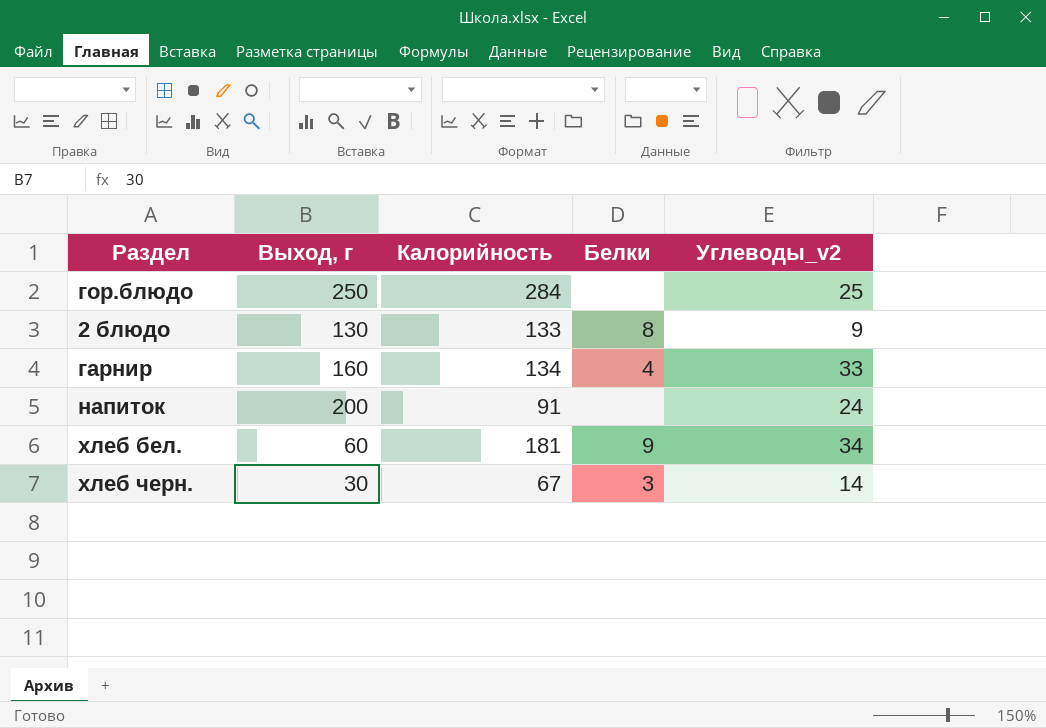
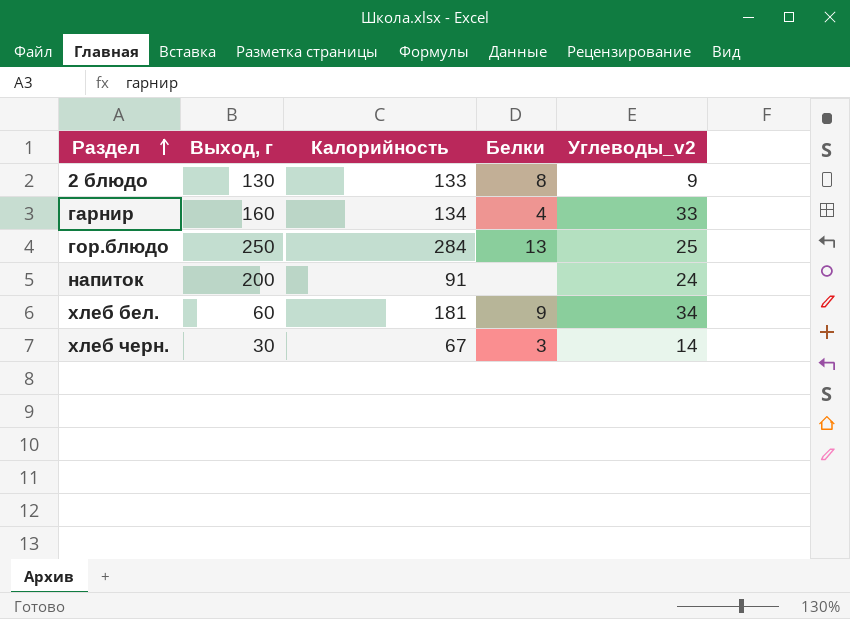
row order: none -> Раздел ascending
гор.блюдо | Белки: none -> 13

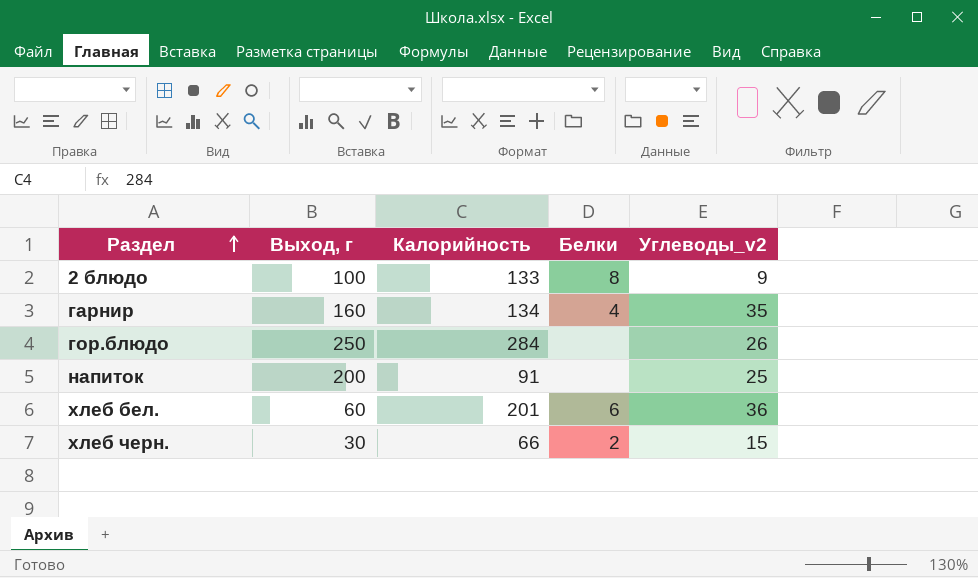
2 блюдо | Выход, г: 130 -> 100
гарнир | Углеводы_v2: 33 -> 35
гор.блюдо | Белки: 13 -> none
гор.блюдо | Углеводы_v2: 25 -> 26
напиток | Углеводы_v2: 24 -> 25
хлеб бел. | Калорийность: 181 -> 201
хлеб бел. | Белки: 9 -> 6
хлеб бел. | Углеводы_v2: 34 -> 36
хлеб черн. | Калорийность: 67 -> 66
хлеб черн. | Белки: 3 -> 2
хлеб черн. | Углеводы_v2: 14 -> 15

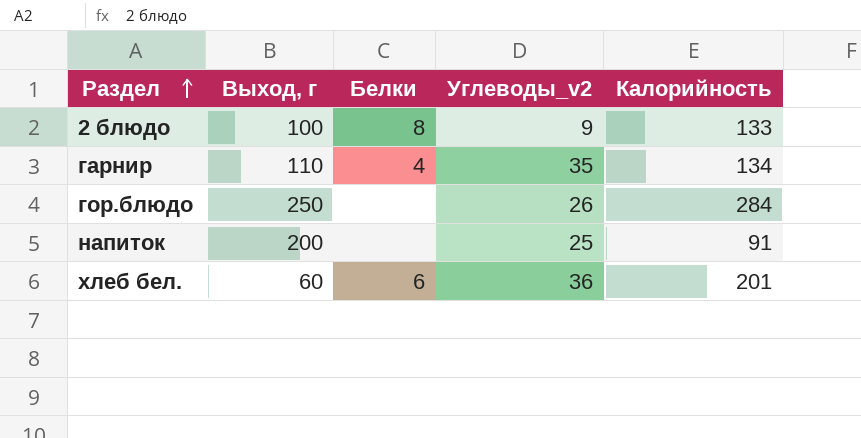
column Калорийность | position: 3 -> 5
row хлеб черн.: 30 | 66 | 2 | 15 -> none
гарнир | Выход, г: 160 -> 110

